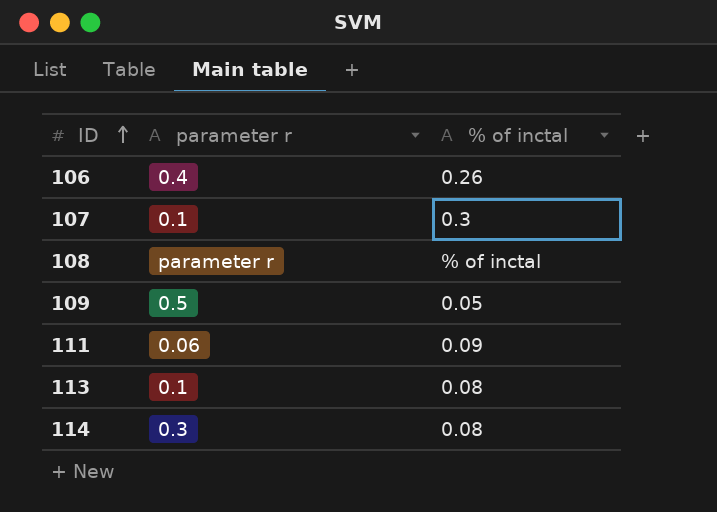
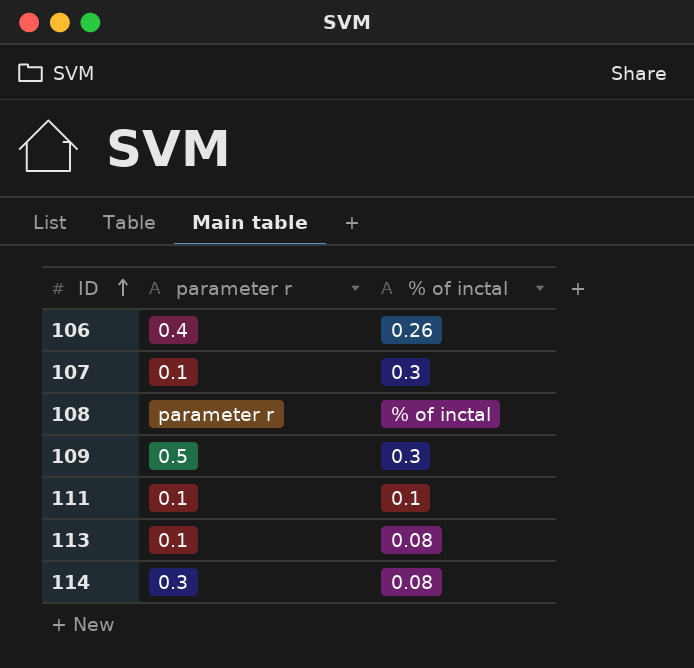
109 | % of inctal: 0.05 -> 0.3
111 | parameter r: 0.06 -> 0.1
111 | % of inctal: 0.09 -> 0.1

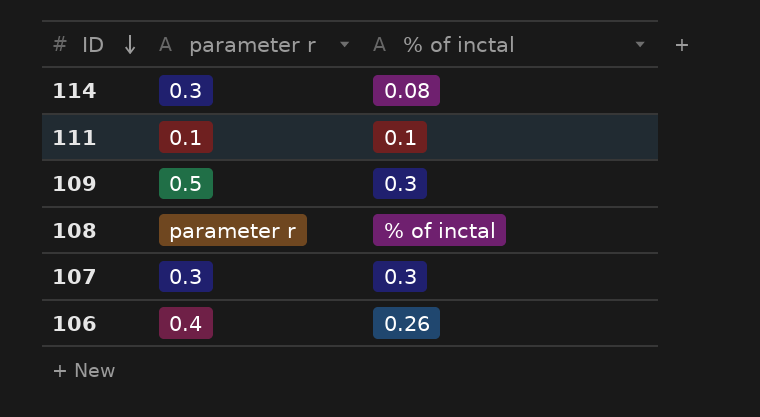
row order: ID ascending -> ID descending
row 113: 0.1 | 0.08 -> none
107 | parameter r: 0.1 -> 0.3

